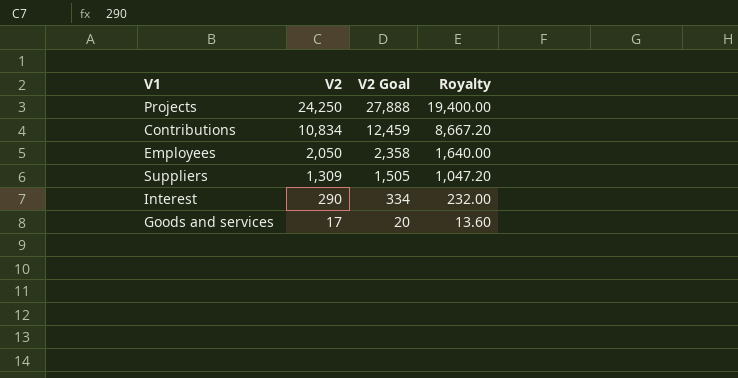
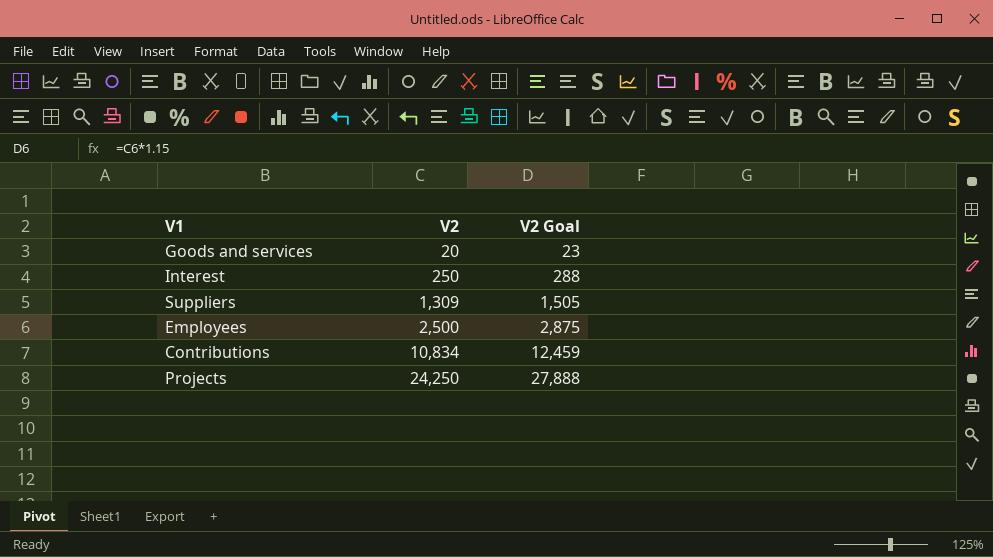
row order: V2 descending -> V2 ascending
column Royalty | formula: [V2] * 0.8 -> none
Goods and services | V2: 17 -> 20
Goods and services | V2 Goal: 20 -> 23
Interest | V2: 290 -> 250
Interest | V2 Goal: 334 -> 288
Employees | V2: 2,050 -> 2,500
Employees | V2 Goal: 2,358 -> 2,875

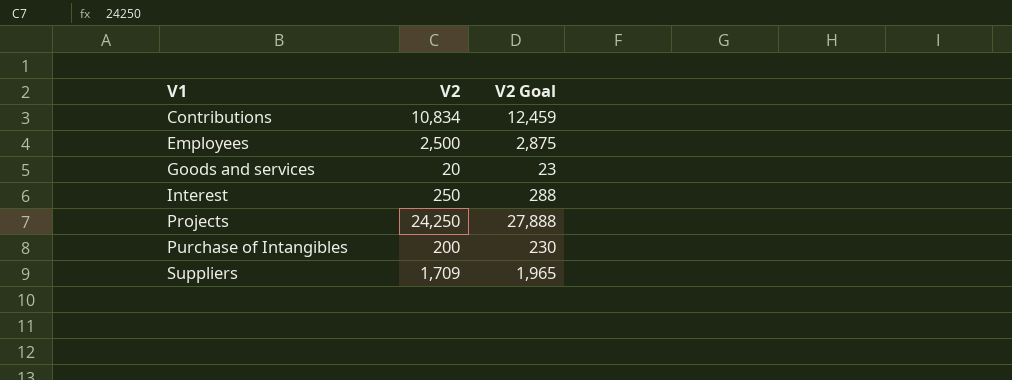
row order: V2 ascending -> V1 ascending
row Purchase of Intangibles: none -> 200 | 230
Suppliers | V2: 1,309 -> 1,709
Suppliers | V2 Goal: 1,505 -> 1,965

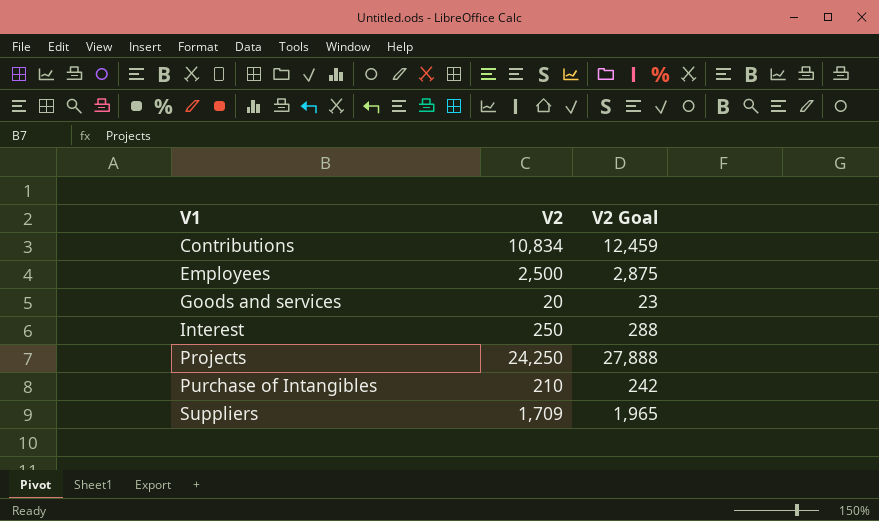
Purchase of Intangibles | V2: 200 -> 210
Purchase of Intangibles | V2 Goal: 230 -> 242

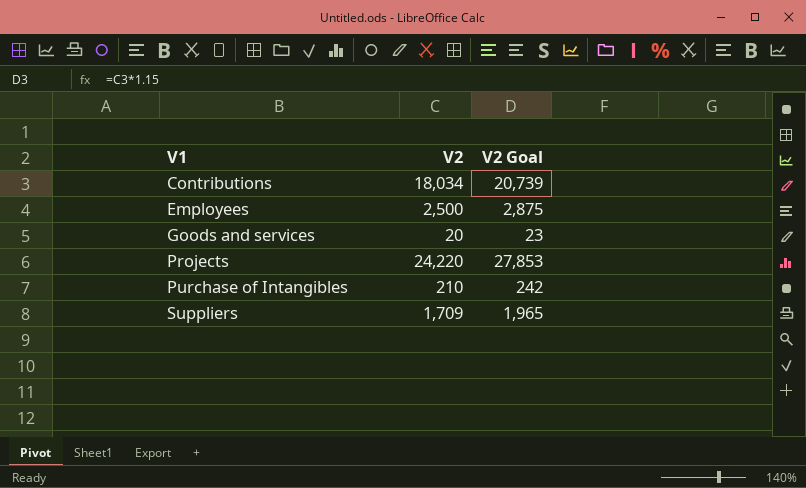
row Interest: 250 | 288 -> none
Contributions | V2: 10,834 -> 18,034
Contributions | V2 Goal: 12,459 -> 20,739
Projects | V2: 24,250 -> 24,220
Projects | V2 Goal: 27,888 -> 27,853

